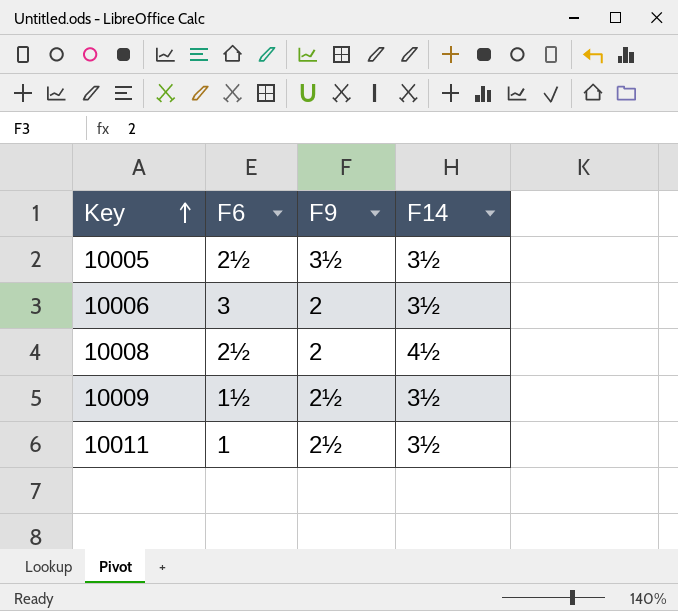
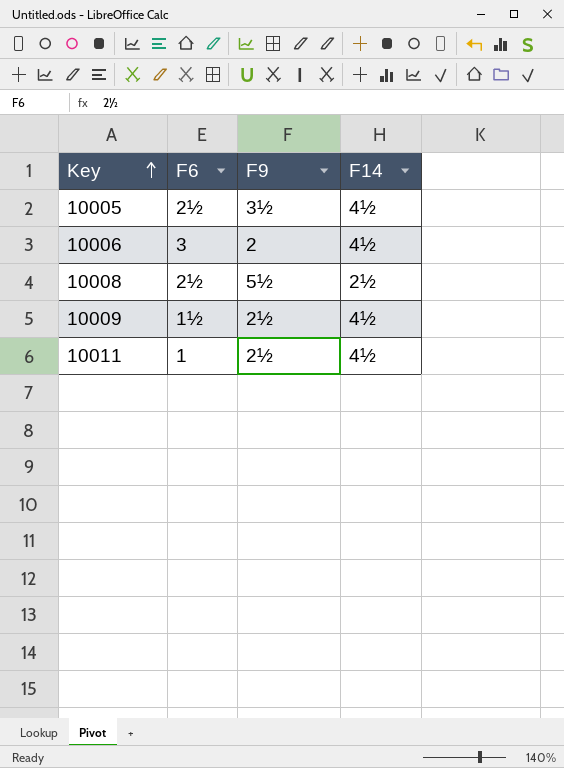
10005 | F14: 3½ -> 4½
10006 | F14: 3½ -> 4½
10008 | F9: 2 -> 5½
10008 | F14: 4½ -> 2½
10009 | F14: 3½ -> 4½
10011 | F14: 3½ -> 4½

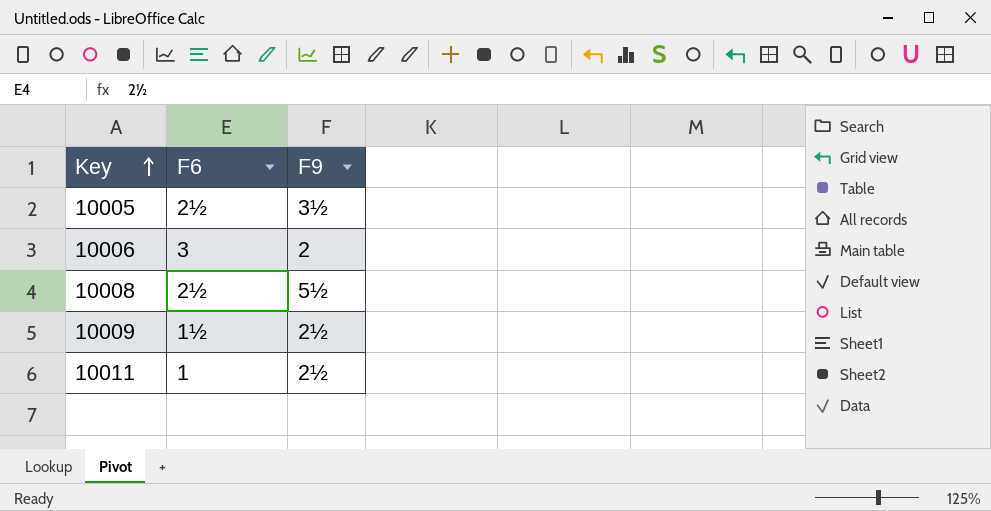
column F14 | position: 4 -> none

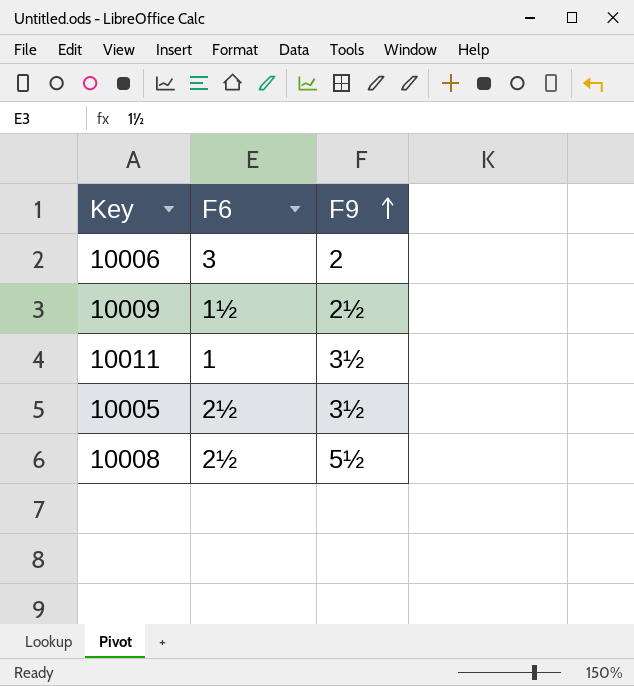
row order: Key ascending -> F9 ascending
10011 | F9: 2½ -> 3½

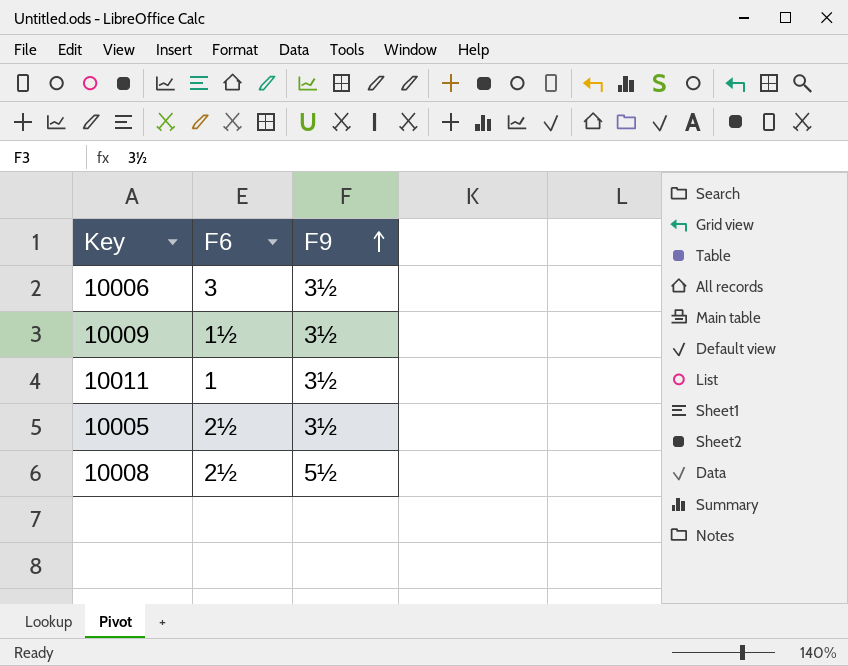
10006 | F9: 2 -> 3½
10009 | F9: 2½ -> 3½

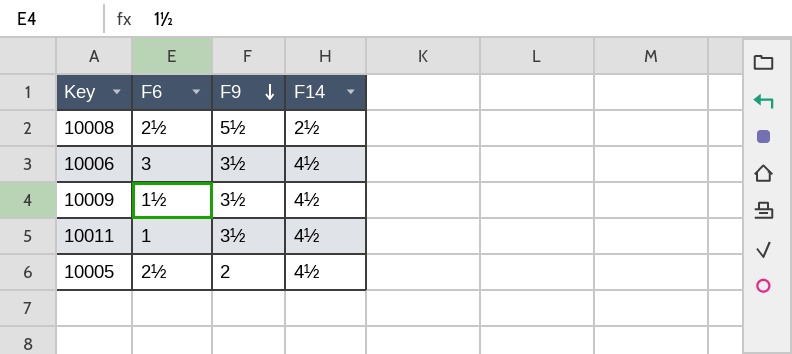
row order: F9 ascending -> F9 descending
column F14 | position: none -> 4
10005 | F9: 3½ -> 2

